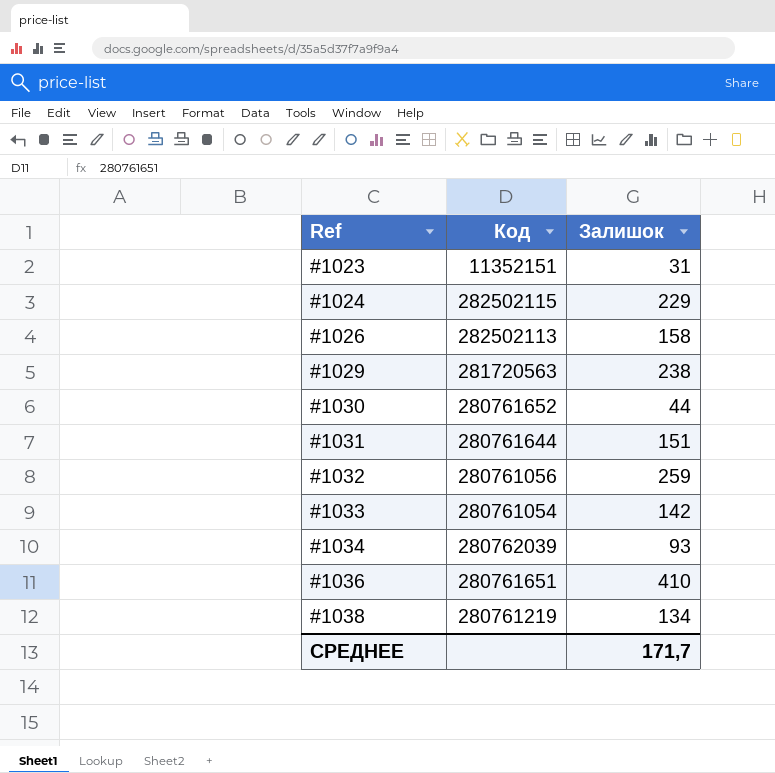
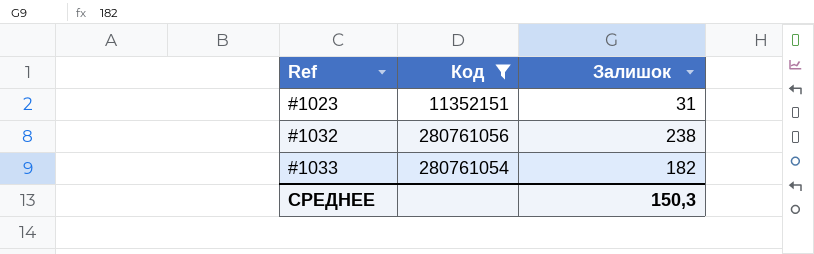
filter: none -> Код <= 280761056
#1032 | Залишок: 259 -> 238
#1033 | Залишок: 142 -> 182
СРЕДНЕЕ | Залишок: 171,7 -> 150,3

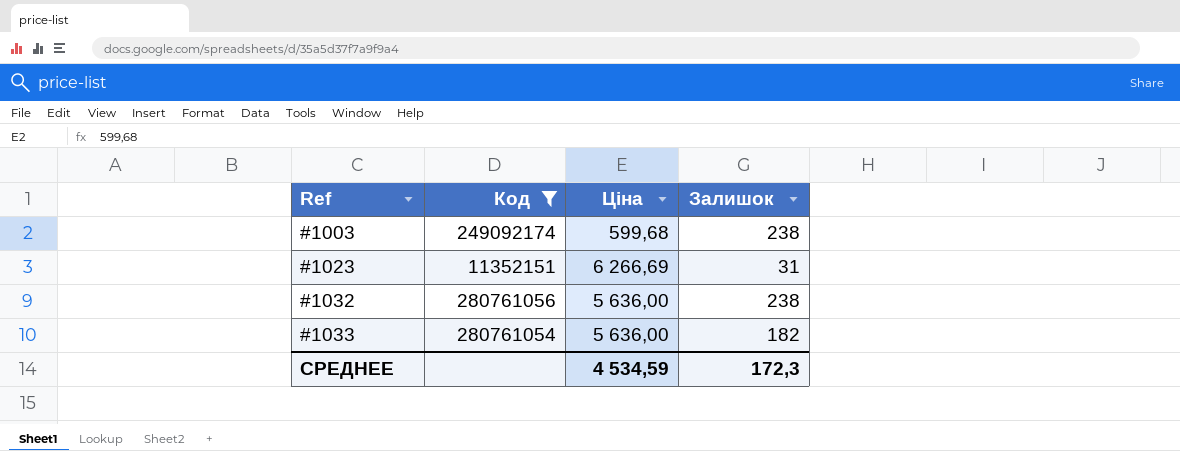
column Ціна | position: none -> 3
row #1003: none -> 249092174 | 599,68 | 238
СРЕДНЕЕ | Залишок: 150,3 -> 172,3

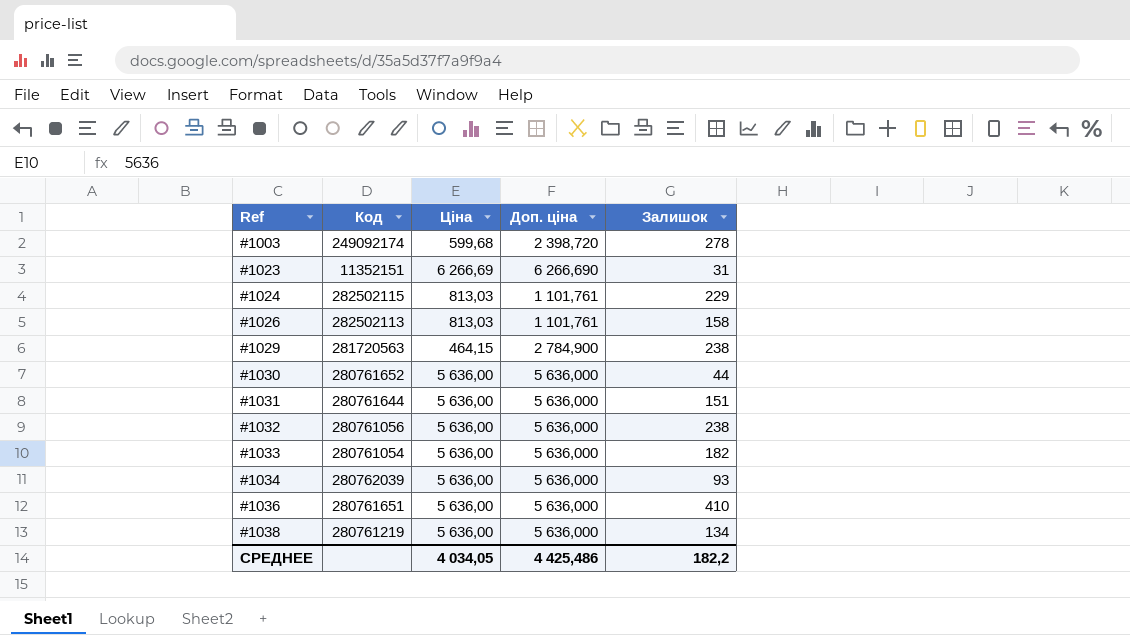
filter: Код <= 280761056 -> none
column Доп. ціна | position: none -> 4
#1003 | Залишок: 238 -> 278
СРЕДНЕЕ | Ціна: 4 534,59 -> 4 034,05
СРЕДНЕЕ | Залишок: 172,3 -> 182,2

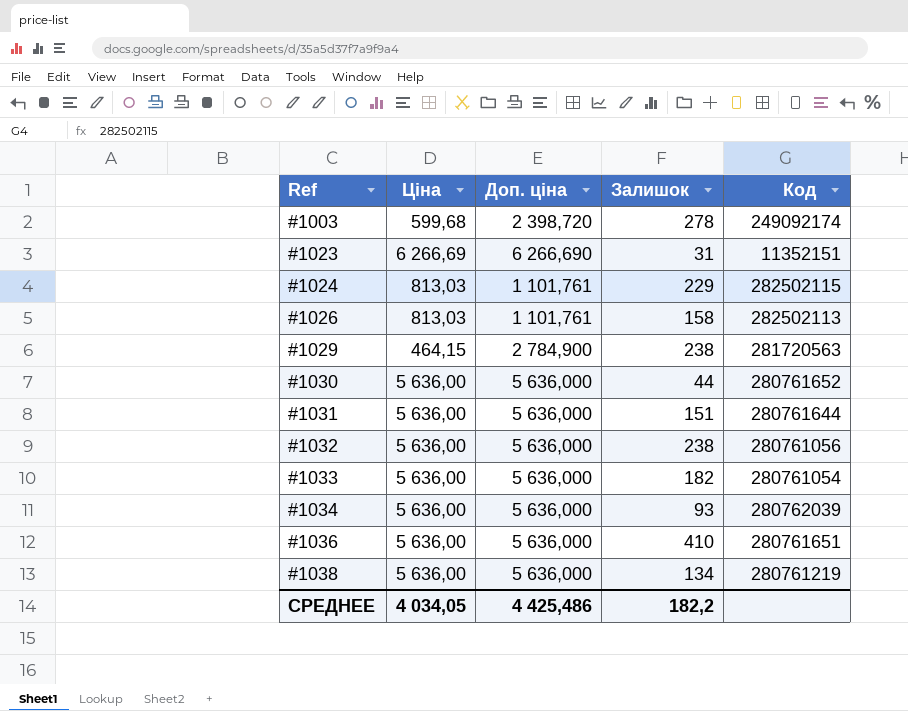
column Код | position: 2 -> 5

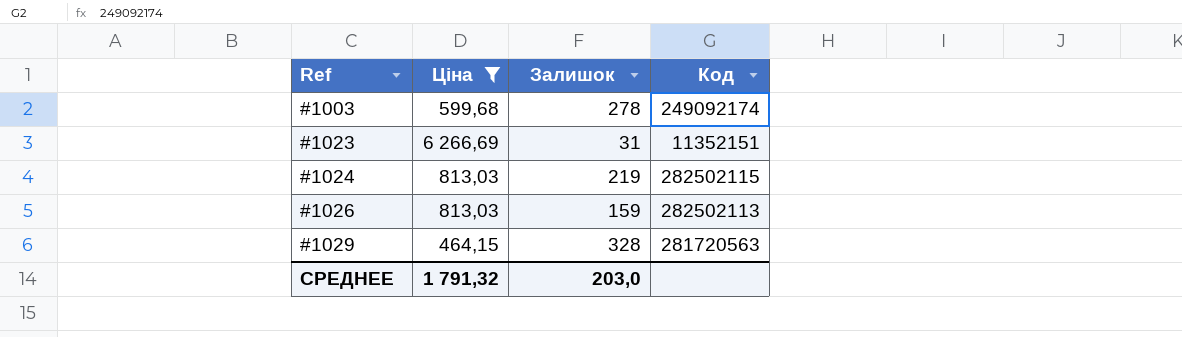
filter: none -> Ціна != 5 636,00
column Доп. ціна | position: 3 -> none
#1024 | Залишок: 229 -> 219
#1026 | Залишок: 158 -> 159
#1029 | Залишок: 238 -> 328
СРЕДНЕЕ | Ціна: 4 034,05 -> 1 791,32
СРЕДНЕЕ | Залишок: 182,2 -> 203,0

